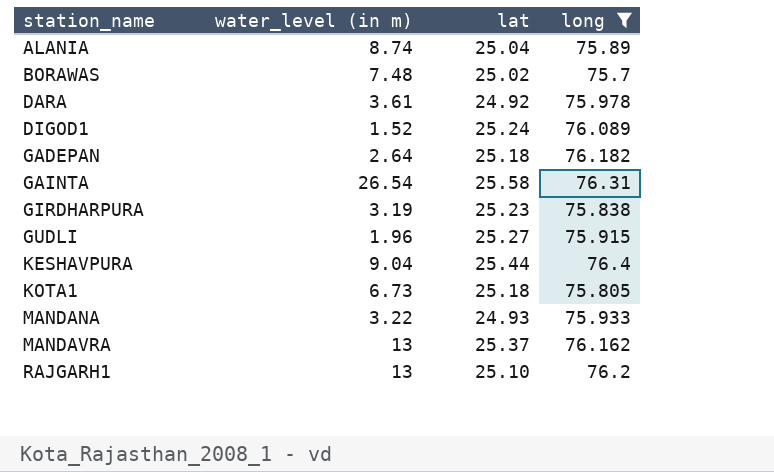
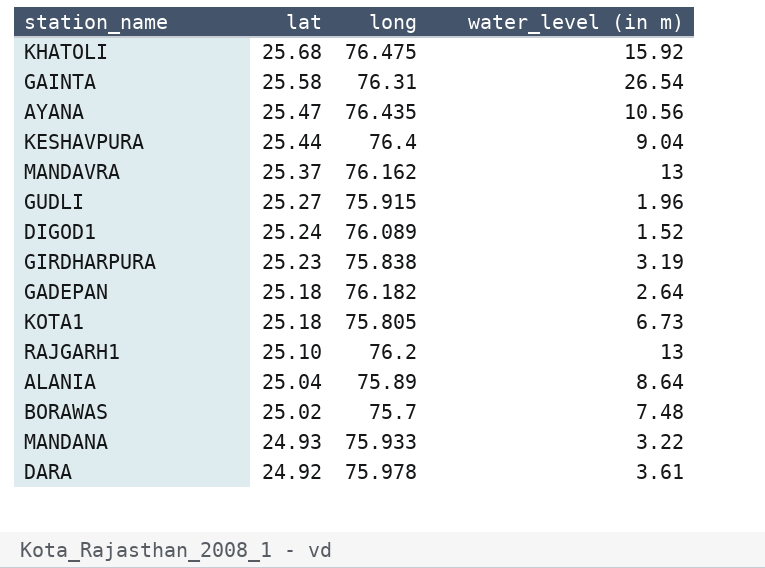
filter: long <= 76.4 -> none
row order: station_name ascending -> lat descending
column water_level (in m) | position: 2 -> 4
ALANIA | water_level (in m): 8.74 -> 8.64

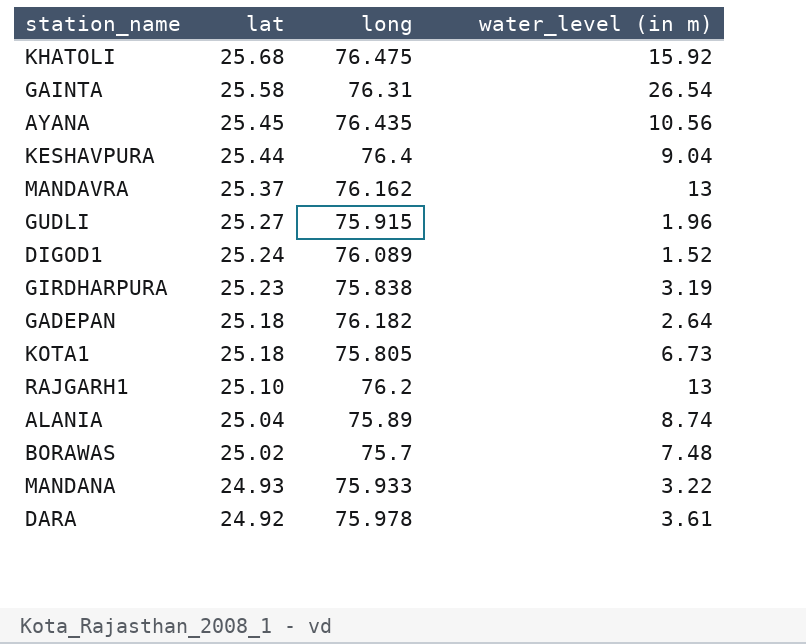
AYANA | lat: 25.47 -> 25.45
ALANIA | water_level (in m): 8.64 -> 8.74

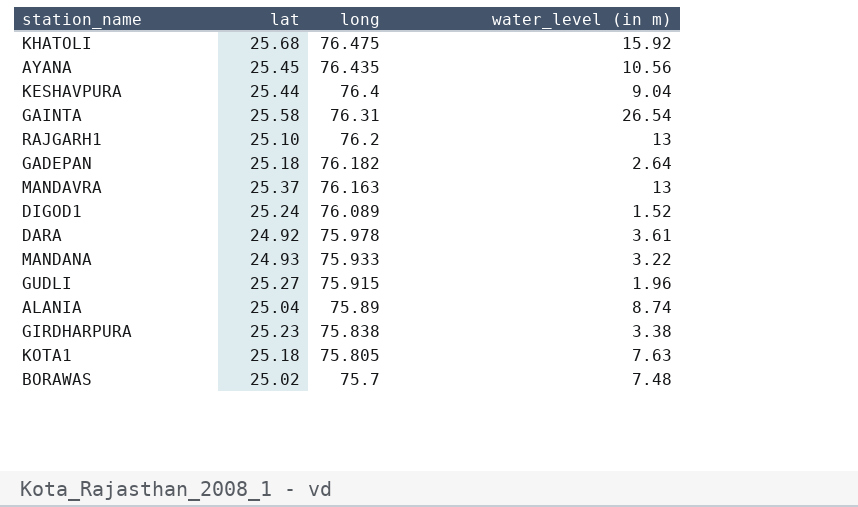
row order: lat descending -> long descending
MANDAVRA | long: 76.162 -> 76.163
GIRDHARPURA | water_level (in m): 3.19 -> 3.38
KOTA1 | water_level (in m): 6.73 -> 7.63

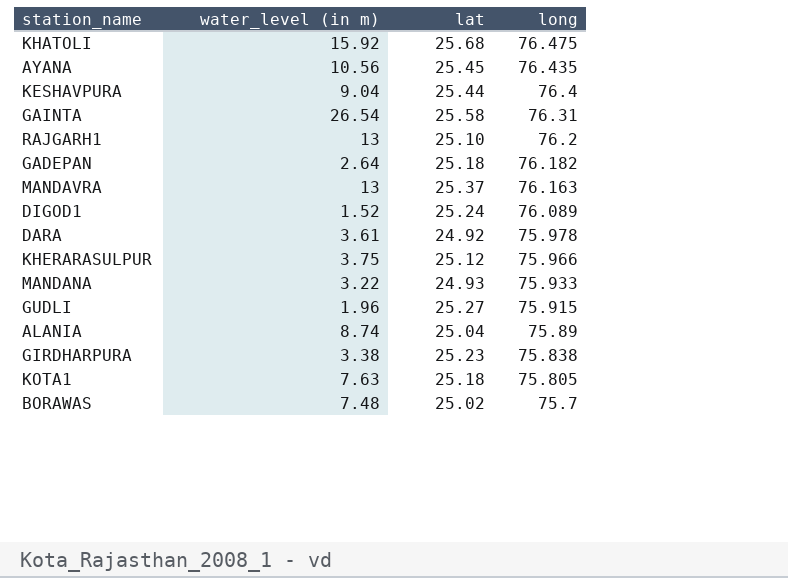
column water_level (in m) | position: 4 -> 2
row KHERARASULPUR: none -> 3.75 | 25.12 | 75.966

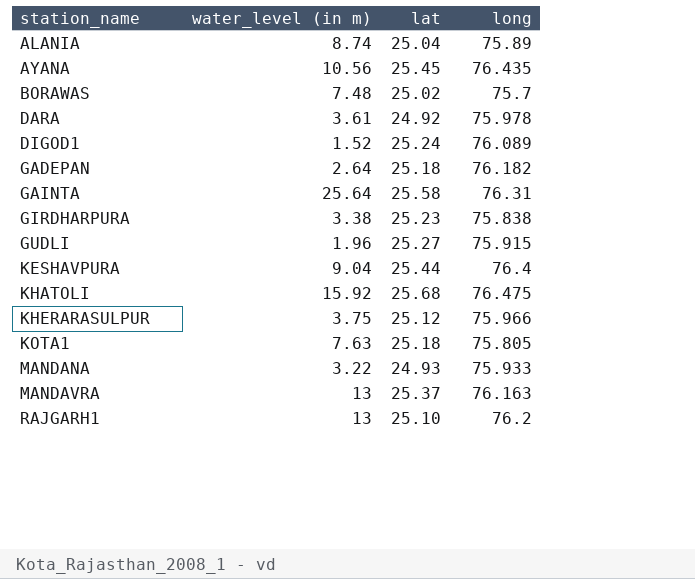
row order: long descending -> station_name ascending
GAINTA | water_level (in m): 26.54 -> 25.64

